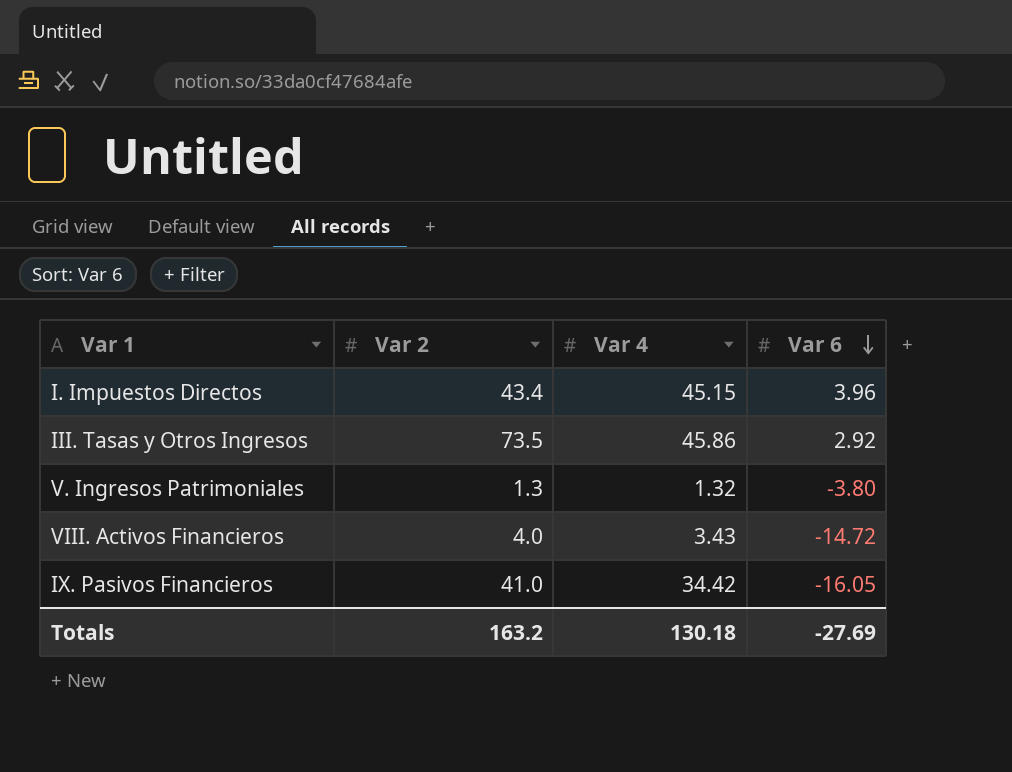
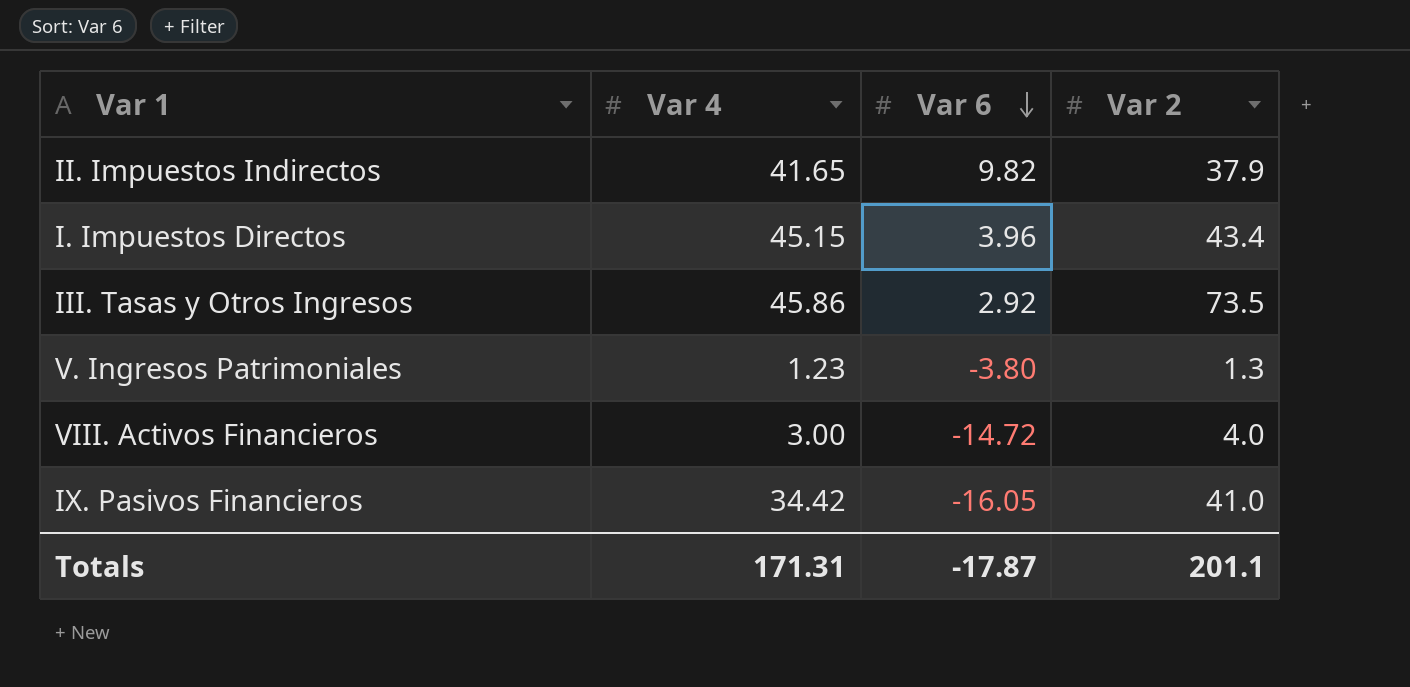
column Var 2 | position: 2 -> 4
row II. Impuestos Indirectos: none -> 41.65 | 9.82 | 37.9
V. Ingresos Patrimoniales | Var 4: 1.32 -> 1.23
VIII. Activos Financieros | Var 4: 3.43 -> 3.00
Totals | Var 4: 130.18 -> 171.31
Totals | Var 6: -27.69 -> -17.87
Totals | Var 2: 163.2 -> 201.1

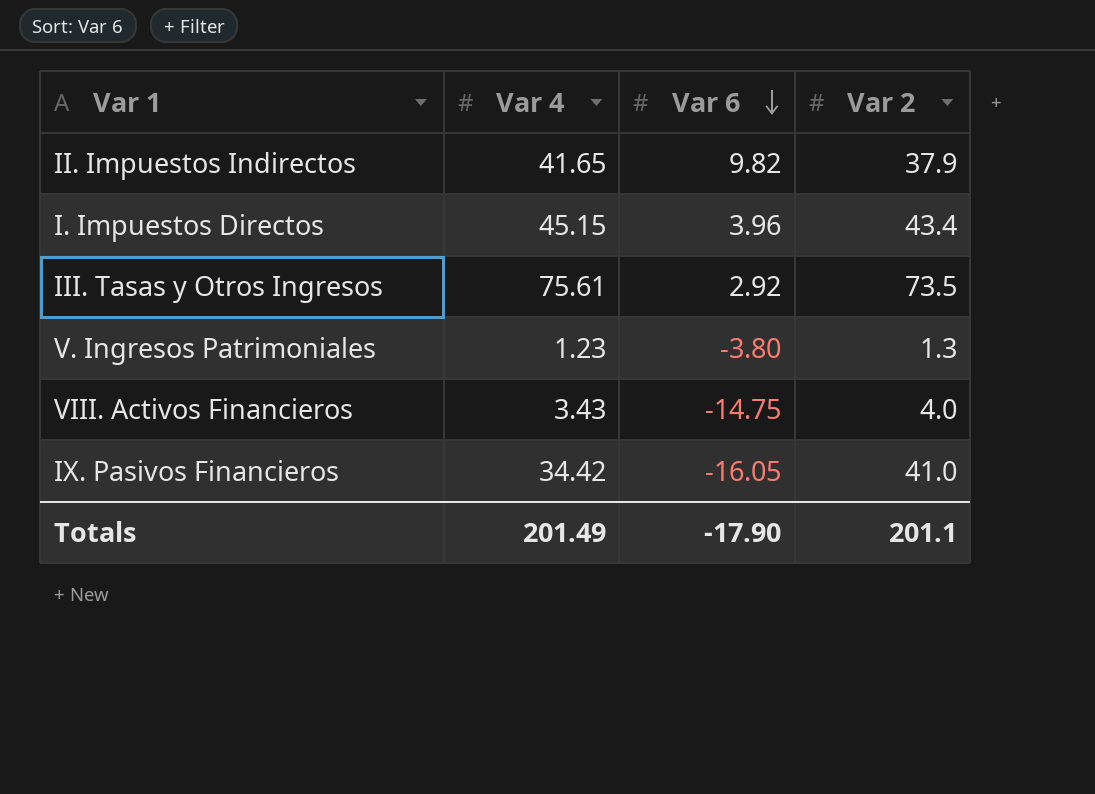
III. Tasas y Otros Ingresos | Var 4: 45.86 -> 75.61
VIII. Activos Financieros | Var 4: 3.00 -> 3.43
VIII. Activos Financieros | Var 6: -14.72 -> -14.75
Totals | Var 4: 171.31 -> 201.49
Totals | Var 6: -17.87 -> -17.90

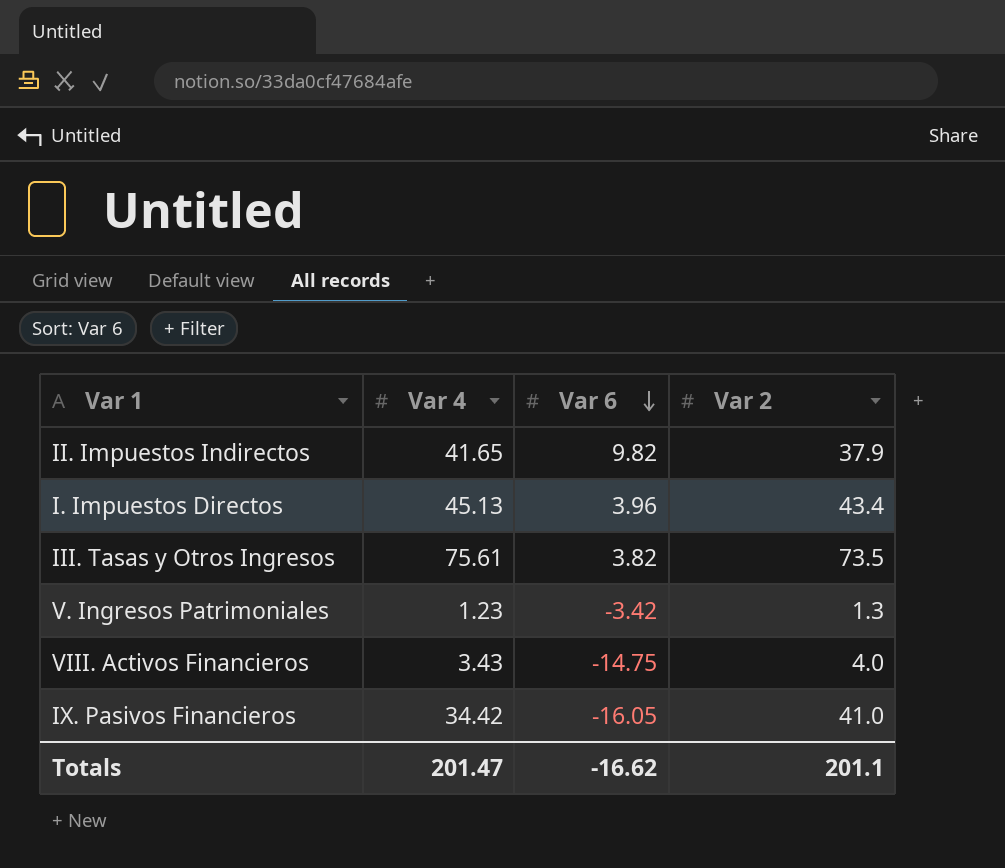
I. Impuestos Directos | Var 4: 45.15 -> 45.13
III. Tasas y Otros Ingresos | Var 6: 2.92 -> 3.82
V. Ingresos Patrimoniales | Var 6: -3.80 -> -3.42
Totals | Var 4: 201.49 -> 201.47
Totals | Var 6: -17.90 -> -16.62

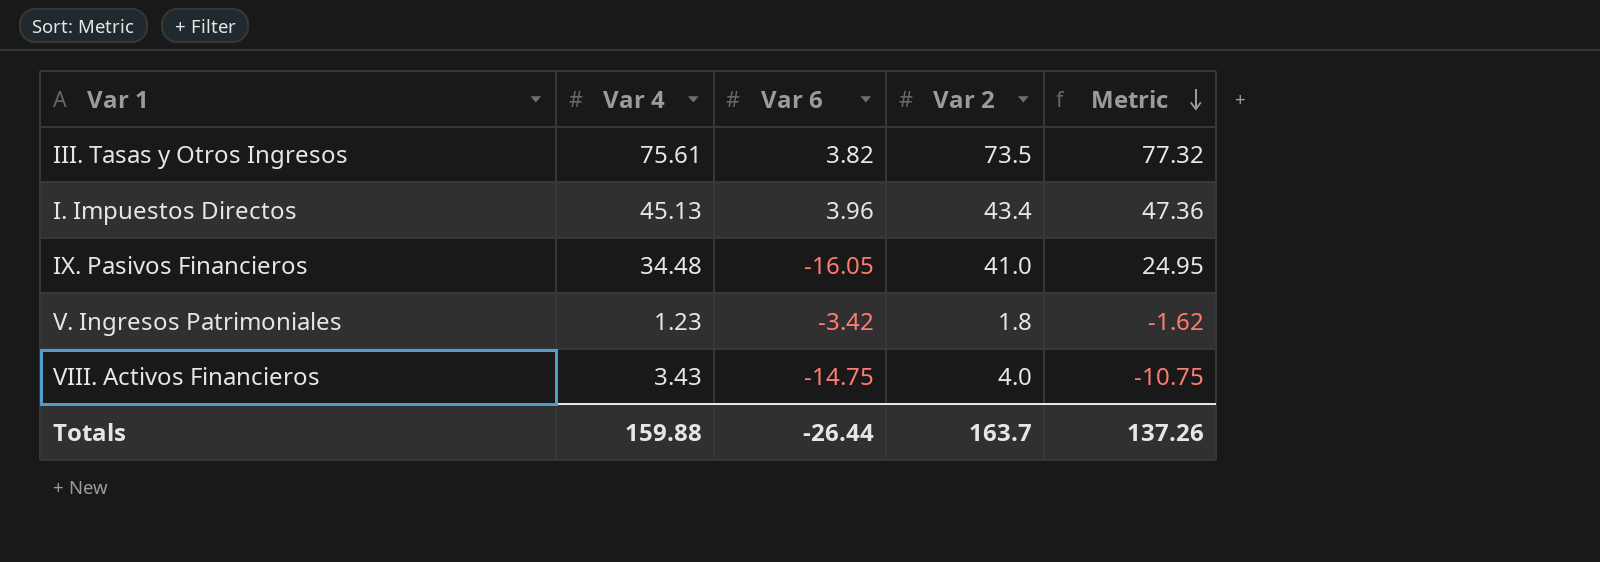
row order: Var 6 descending -> Metric descending
column Metric | formula: none -> [Var 6] + [Var 2]
row II. Impuestos Indirectos: 41.65 | 9.82 | 37.9 -> none
IX. Pasivos Financieros | Var 4: 34.42 -> 34.48
V. Ingresos Patrimoniales | Var 2: 1.3 -> 1.8
Totals | Var 4: 201.47 -> 159.88
Totals | Var 6: -16.62 -> -26.44
Totals | Var 2: 201.1 -> 163.7

